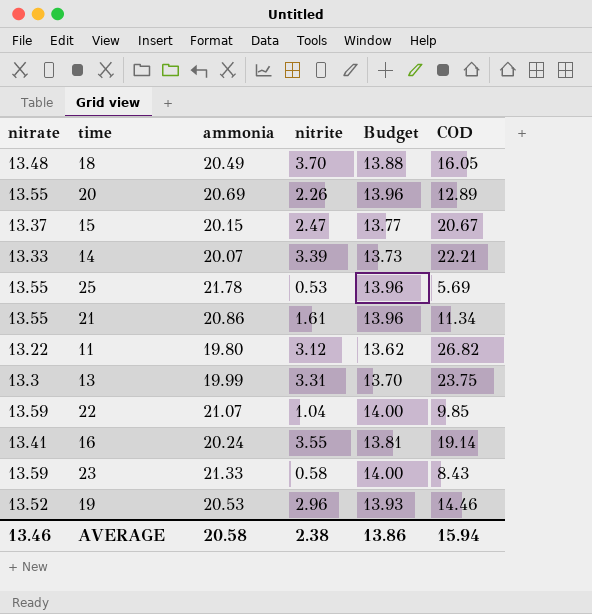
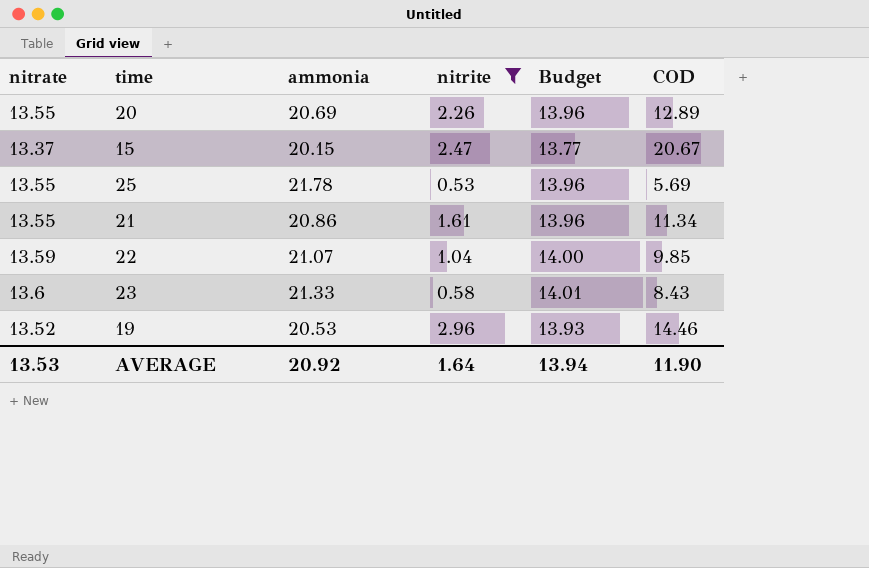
filter: none -> nitrite <= 2.96
23 | nitrate: 13.59 -> 13.6
23 | Budget: 14.00 -> 14.01
AVERAGE | nitrate: 13.46 -> 13.53
AVERAGE | ammonia: 20.58 -> 20.92
AVERAGE | nitrite: 2.38 -> 1.64
AVERAGE | Budget: 13.86 -> 13.94
AVERAGE | COD: 15.94 -> 11.90

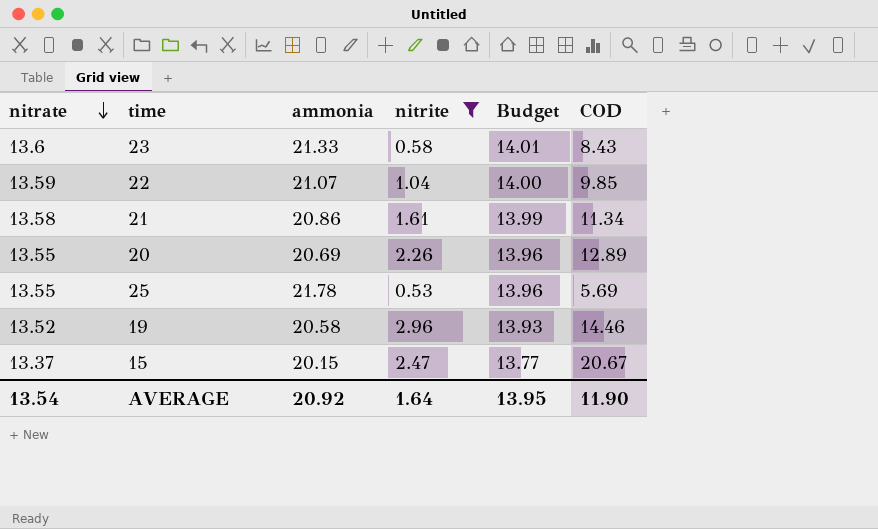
row order: none -> nitrate descending
21 | nitrate: 13.55 -> 13.58
21 | Budget: 13.96 -> 13.99
19 | ammonia: 20.53 -> 20.58
AVERAGE | nitrate: 13.53 -> 13.54
AVERAGE | Budget: 13.94 -> 13.95

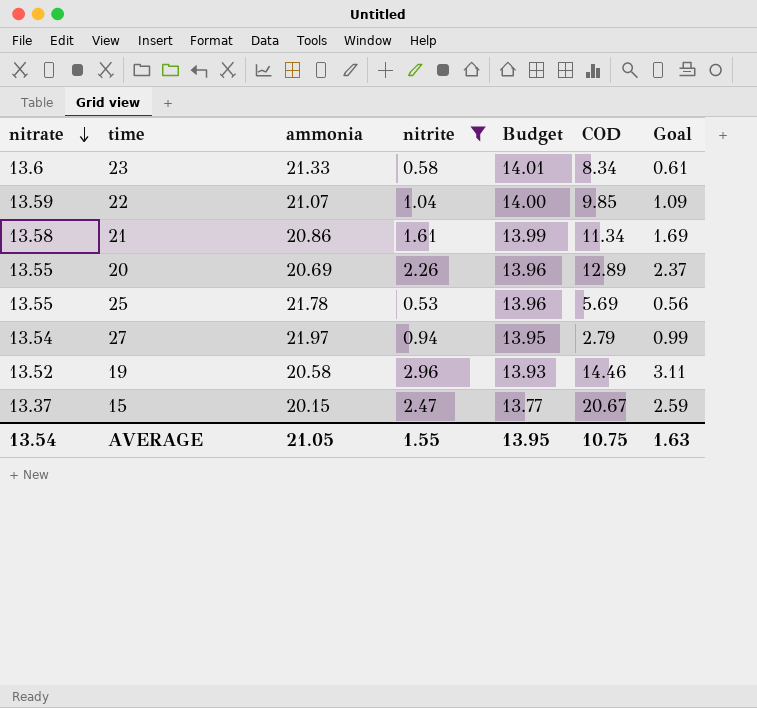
column Goal | formula: none -> [nitrite] * 1.05
23 | COD: 8.43 -> 8.34
row 27: none -> 13.54 | 21.97 | 0.94 | 13.95 | 2.79 | 0.99
AVERAGE | ammonia: 20.92 -> 21.05
AVERAGE | nitrite: 1.64 -> 1.55
AVERAGE | COD: 11.90 -> 10.75

